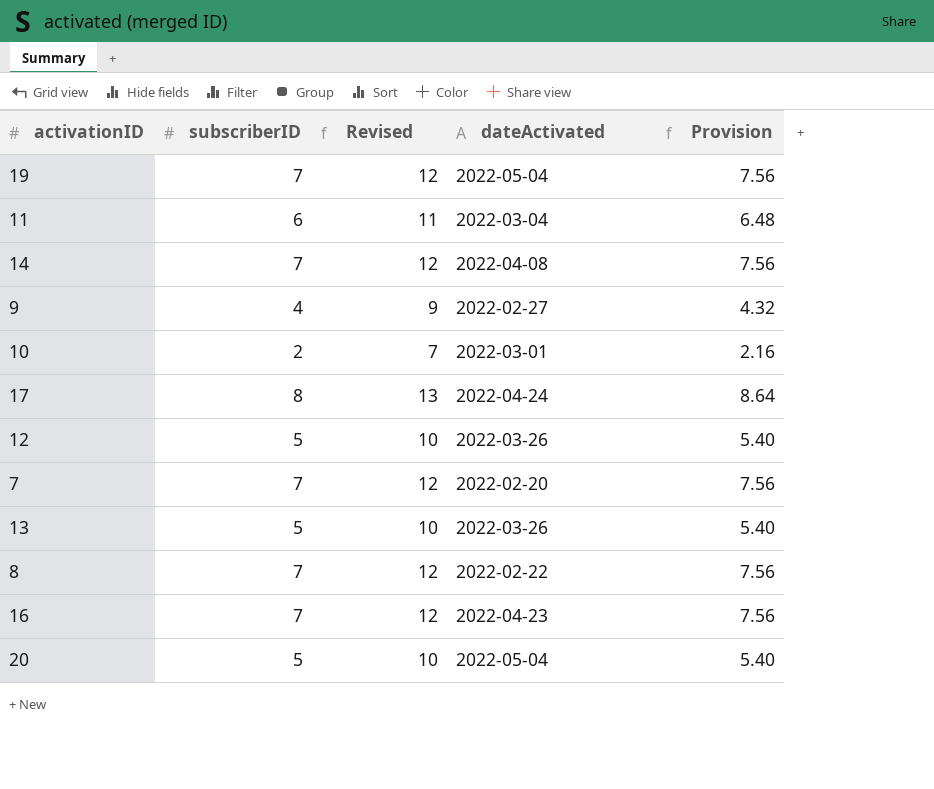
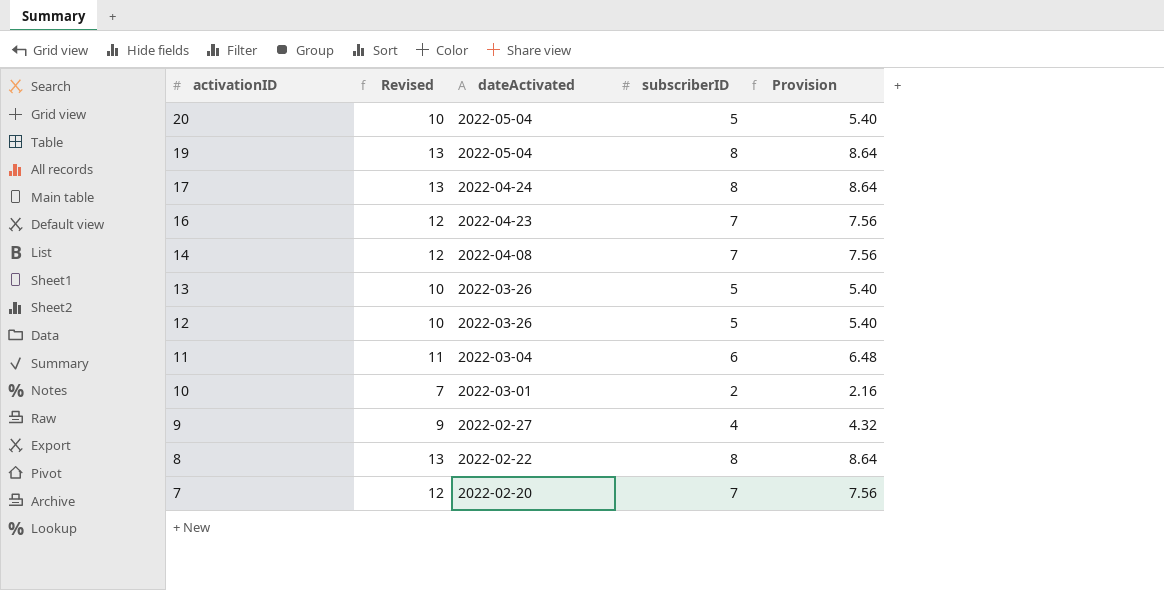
row order: none -> activationID descending
column subscriberID | position: 2 -> 4
19 | Revised: 12 -> 13
19 | subscriberID: 7 -> 8
19 | Provision: 7.56 -> 8.64
8 | Revised: 12 -> 13
8 | subscriberID: 7 -> 8
8 | Provision: 7.56 -> 8.64

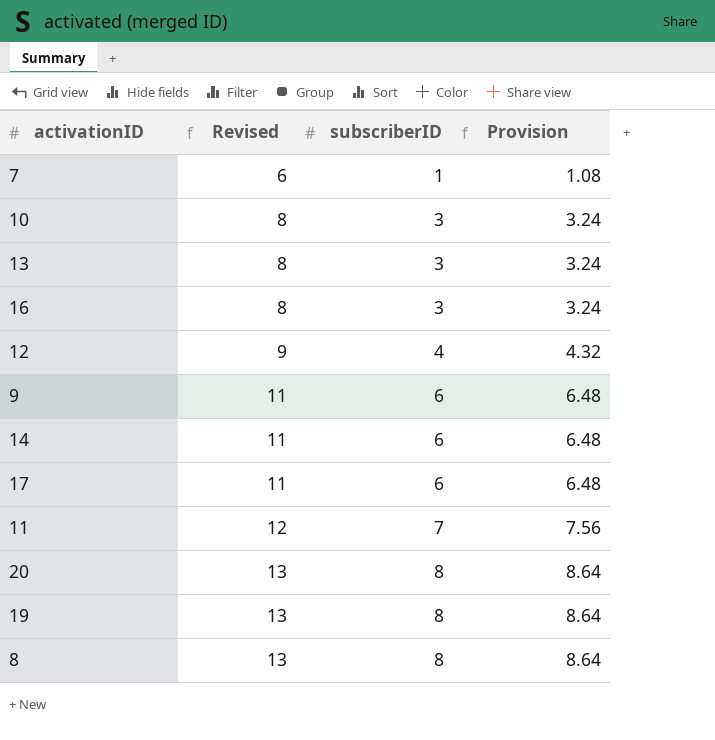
row order: activationID descending -> Revised ascending
column dateActivated | position: 3 -> none
7 | Revised: 12 -> 6
7 | subscriberID: 7 -> 1
7 | Provision: 7.56 -> 1.08
10 | Revised: 7 -> 8
10 | subscriberID: 2 -> 3
10 | Provision: 2.16 -> 3.24
13 | Revised: 10 -> 8
13 | subscriberID: 5 -> 3
13 | Provision: 5.40 -> 3.24
16 | Revised: 12 -> 8
16 | subscriberID: 7 -> 3
16 | Provision: 7.56 -> 3.24
12 | Revised: 10 -> 9
12 | subscriberID: 5 -> 4
12 | Provision: 5.40 -> 4.32
9 | Revised: 9 -> 11
9 | subscriberID: 4 -> 6
9 | Provision: 4.32 -> 6.48
14 | Revised: 12 -> 11
14 | subscriberID: 7 -> 6
14 | Provision: 7.56 -> 6.48
17 | Revised: 13 -> 11
17 | subscriberID: 8 -> 6
17 | Provision: 8.64 -> 6.48
11 | Revised: 11 -> 12
11 | subscriberID: 6 -> 7
11 | Provision: 6.48 -> 7.56
20 | Revised: 10 -> 13
20 | subscriberID: 5 -> 8
20 | Provision: 5.40 -> 8.64

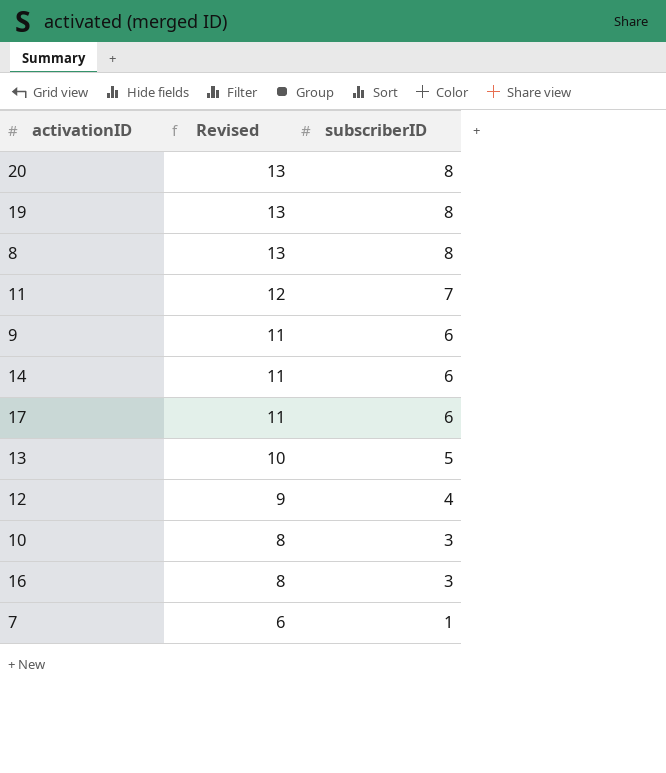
row order: Revised ascending -> Revised descending
column Provision | formula: [subscriberID] * 1.08 -> none
13 | Revised: 8 -> 10
13 | subscriberID: 3 -> 5

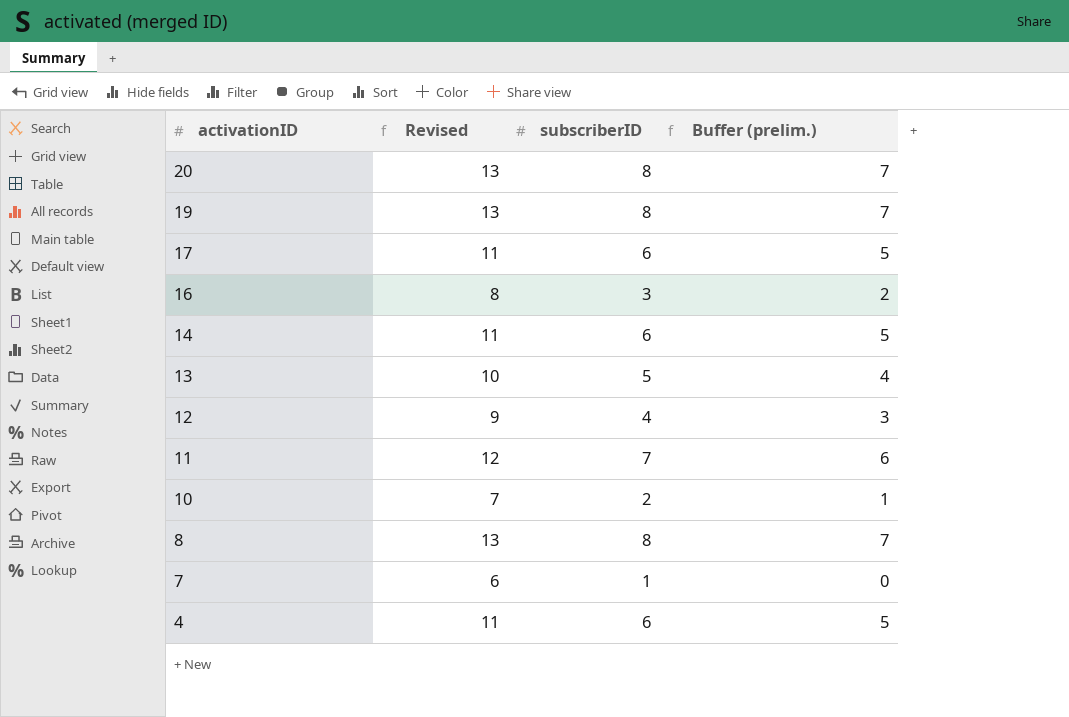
row order: Revised descending -> activationID descending
column Buffer (prelim.) | formula: none -> [subscriberID] - 1
row 9: 11 | 6 -> none
10 | Revised: 8 -> 7
10 | subscriberID: 3 -> 2
row 4: none -> 11 | 6 | 5

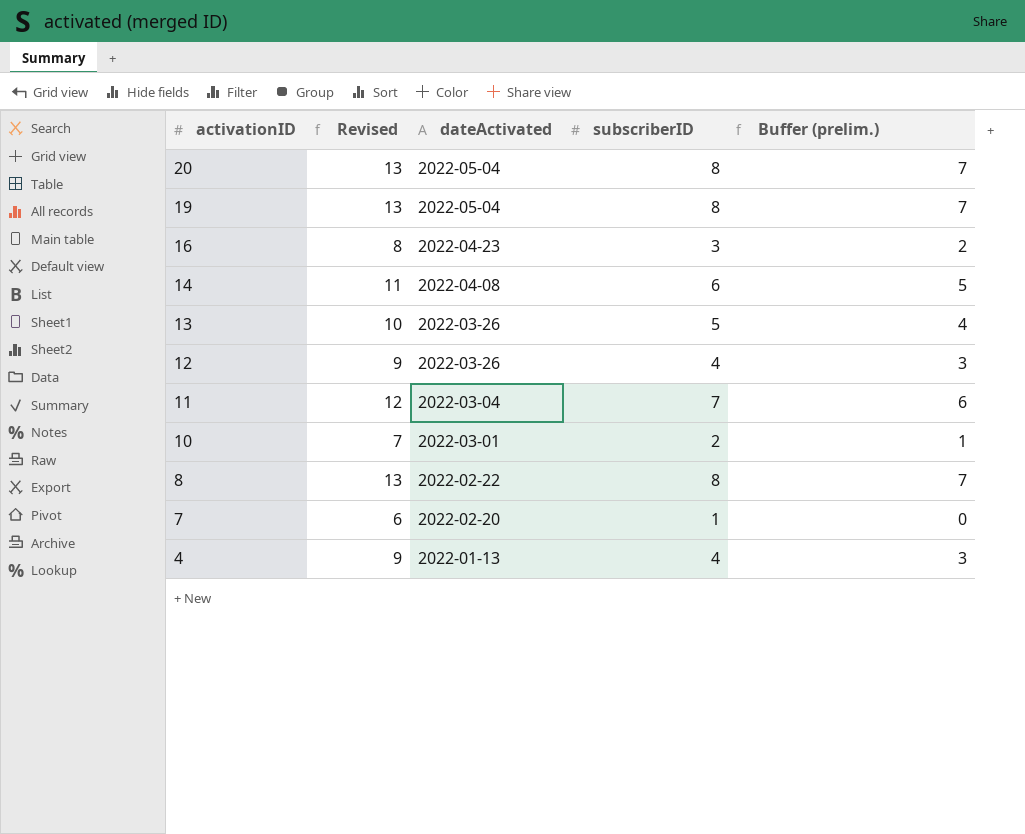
column dateActivated | position: none -> 3
row 17: 11 | 6 | 5 -> none
4 | Revised: 11 -> 9
4 | subscriberID: 6 -> 4
4 | Buffer (prelim.): 5 -> 3

